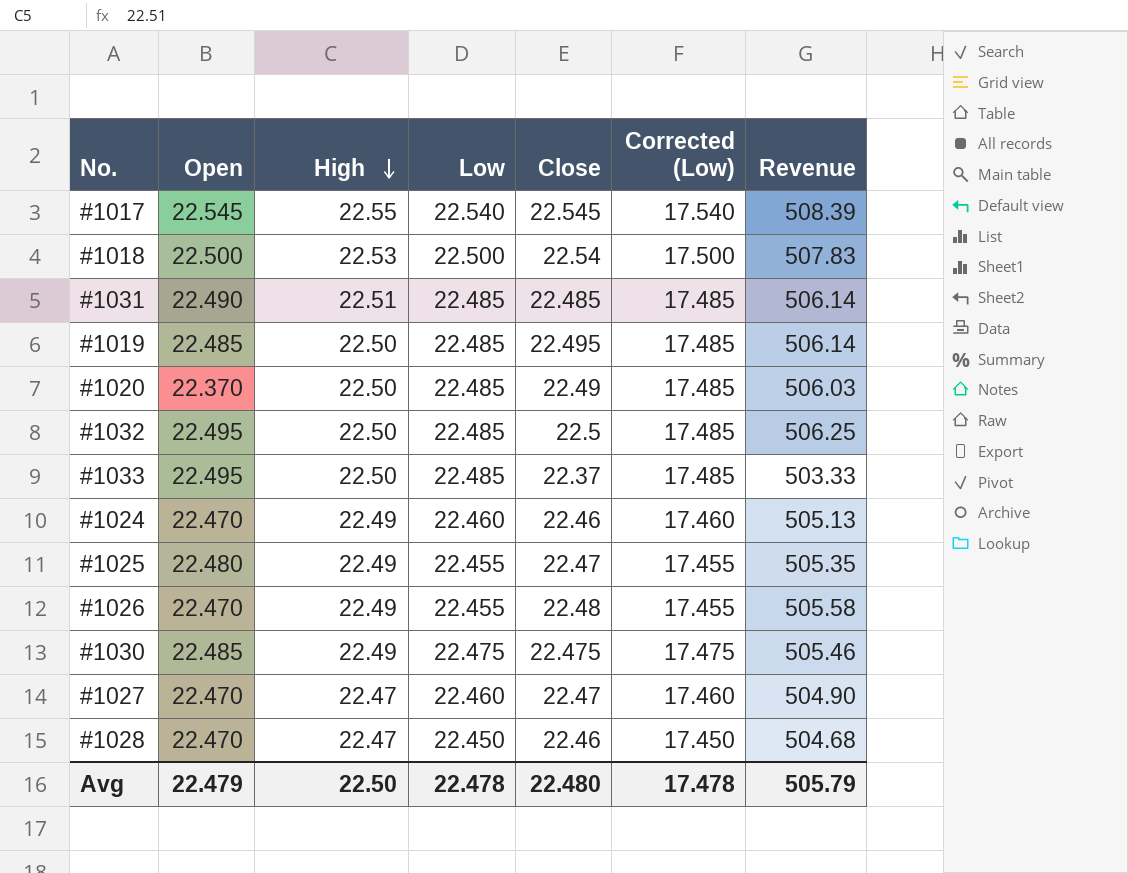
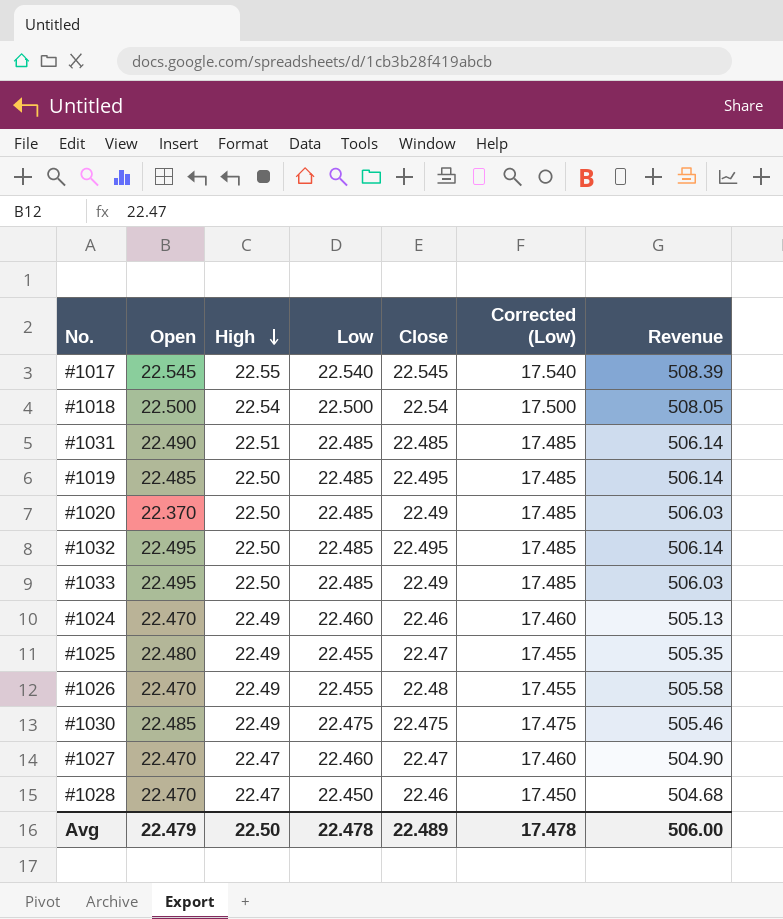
#1018 | High: 22.53 -> 22.54
#1018 | Revenue: 507.83 -> 508.05
#1032 | Close: 22.5 -> 22.495
#1032 | Revenue: 506.25 -> 506.14
#1033 | Close: 22.37 -> 22.49
#1033 | Revenue: 503.33 -> 506.03
Avg | Close: 22.480 -> 22.489
Avg | Revenue: 505.79 -> 506.00

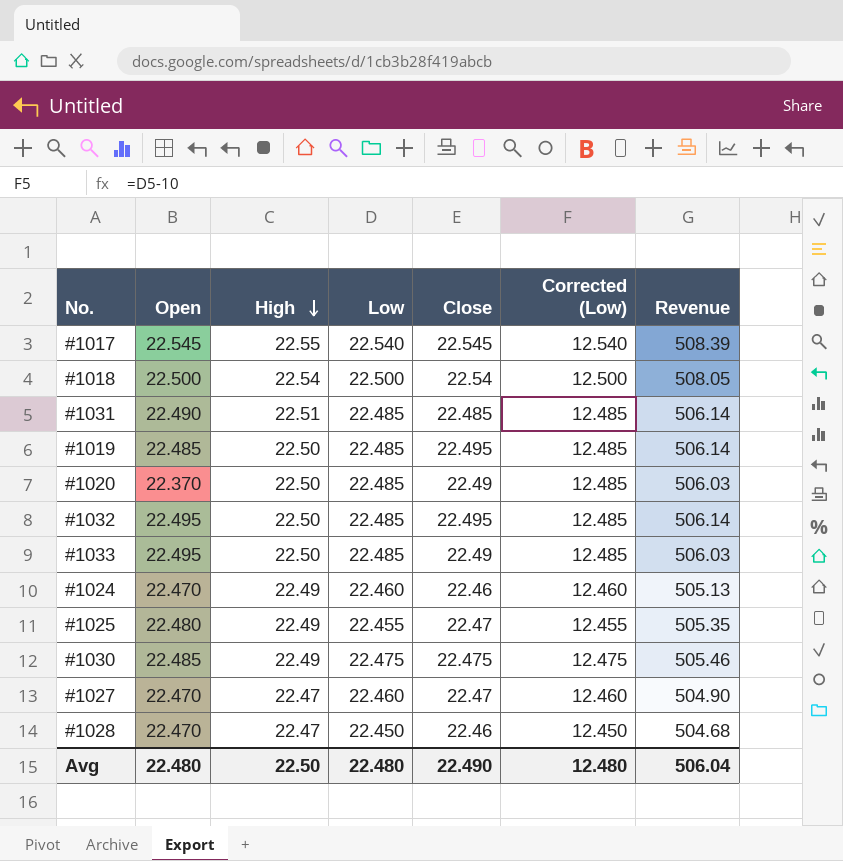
column Corrected (Low) | formula: [Low] - 5 -> [Low] - 10
row #1026: 22.470 | 22.49 | 22.455 | 22.48 | 17.455 | 505.58 -> none
Avg | Open: 22.479 -> 22.480
Avg | Low: 22.478 -> 22.480
Avg | Close: 22.489 -> 22.490
Avg | Corrected (Low): 17.478 -> 12.480
Avg | Revenue: 506.00 -> 506.04

